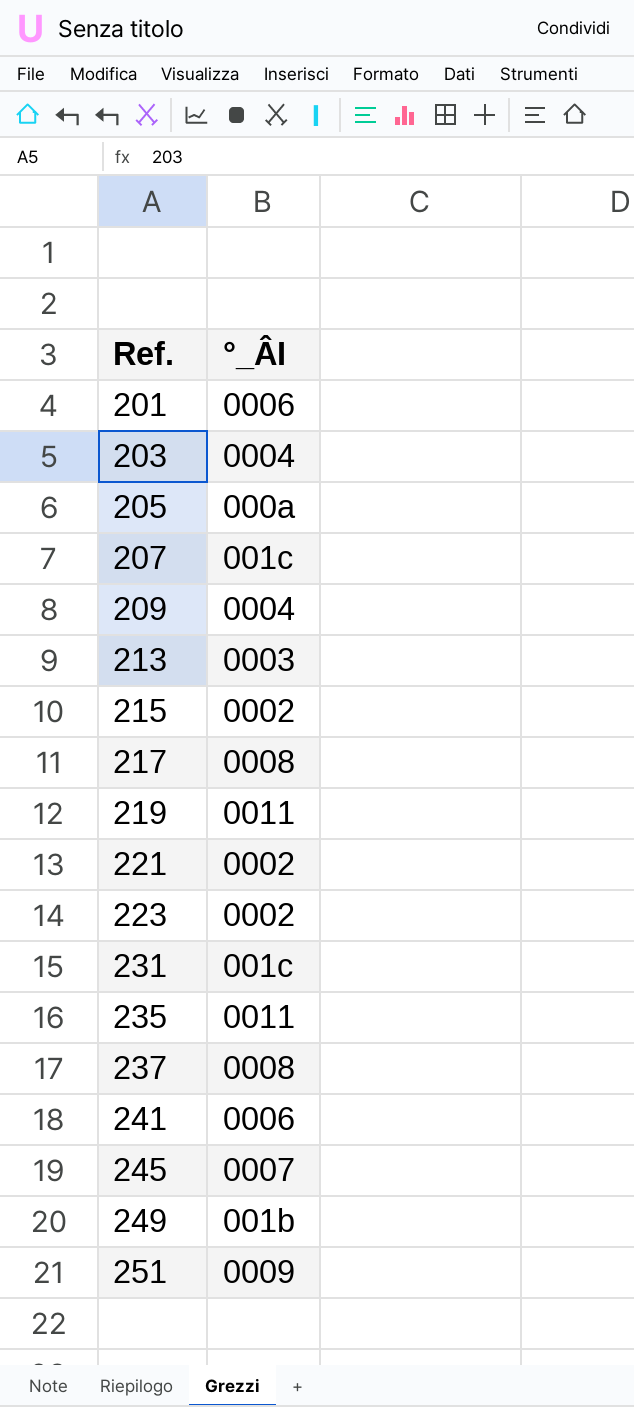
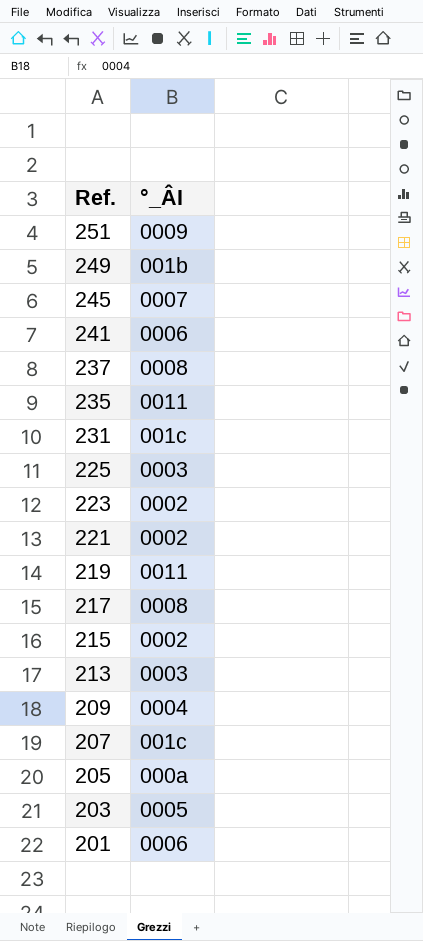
row order: Ref. ascending -> Ref. descending
row 225: none -> 0003
203 | °_ÂI: 0004 -> 0005

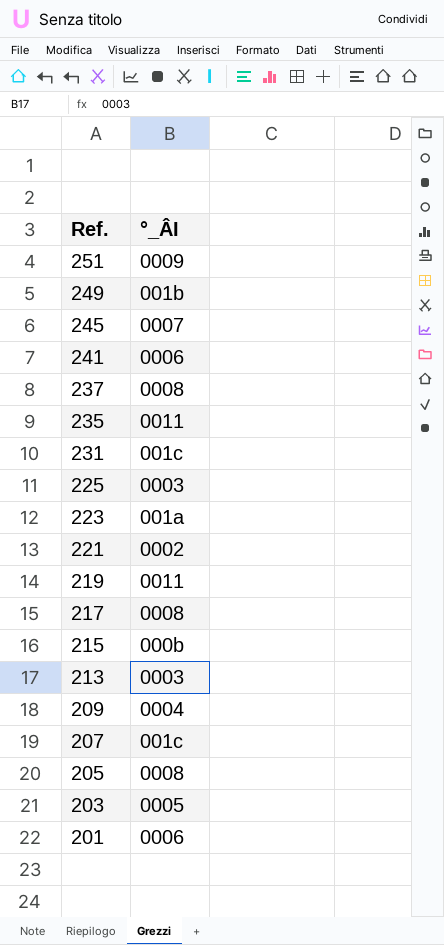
223 | °_ÂI: 0002 -> 001a
215 | °_ÂI: 0002 -> 000b
205 | °_ÂI: 000a -> 0008

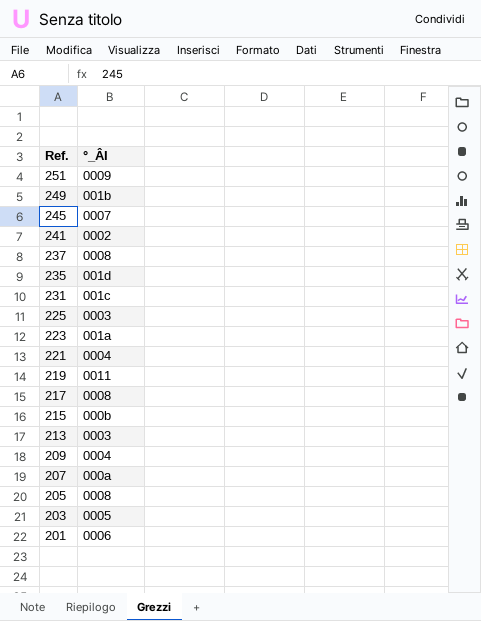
241 | °_ÂI: 0006 -> 0002
235 | °_ÂI: 0011 -> 001d
221 | °_ÂI: 0002 -> 0004
207 | °_ÂI: 001c -> 000a

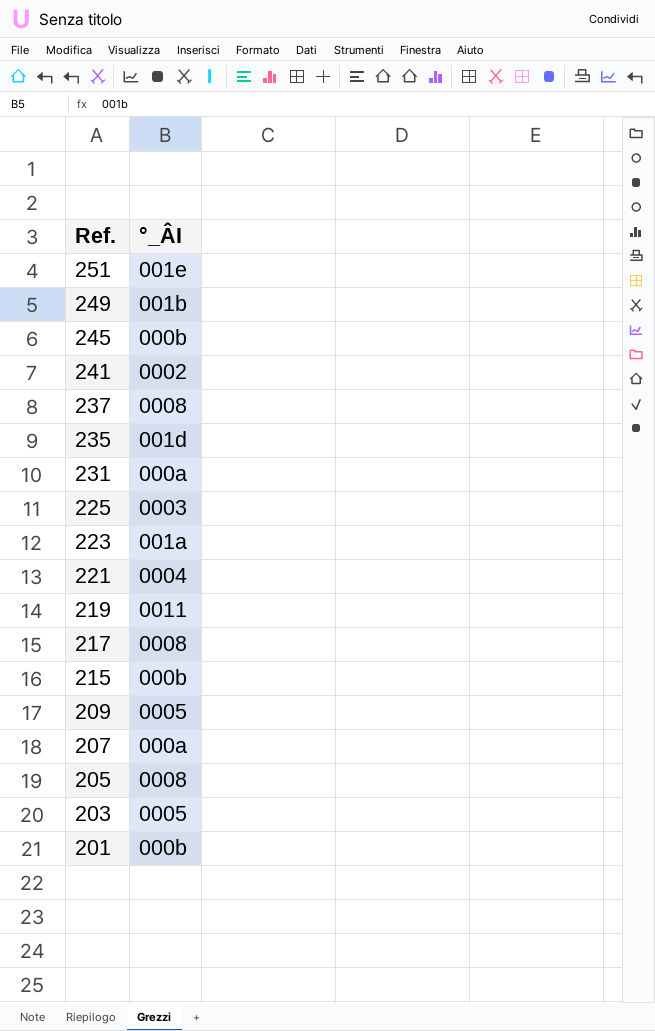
row 213: 0003 -> none
251 | °_ÂI: 0009 -> 001e
245 | °_ÂI: 0007 -> 000b
231 | °_ÂI: 001c -> 000a
209 | °_ÂI: 0004 -> 0005
201 | °_ÂI: 0006 -> 000b

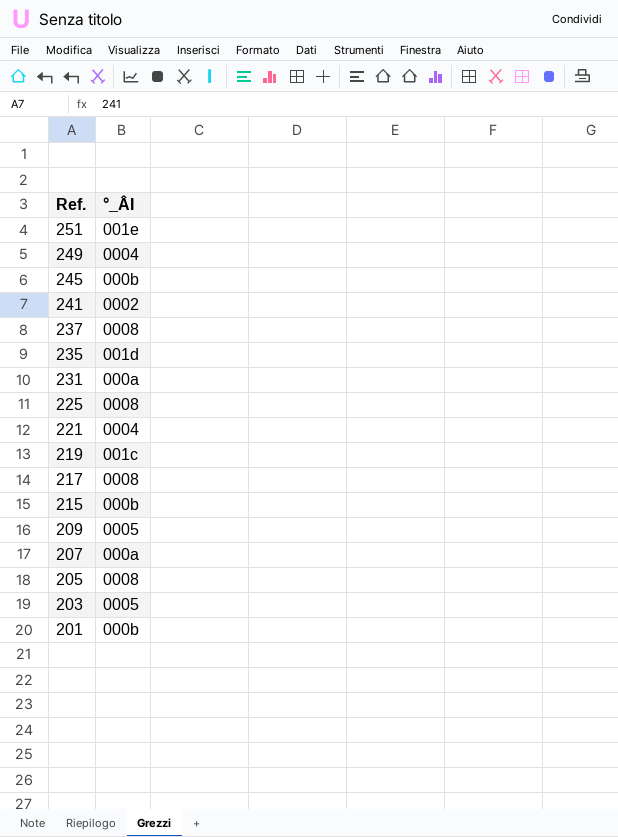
row 223: 001a -> none
249 | °_ÂI: 001b -> 0004
225 | °_ÂI: 0003 -> 0008
219 | °_ÂI: 0011 -> 001c

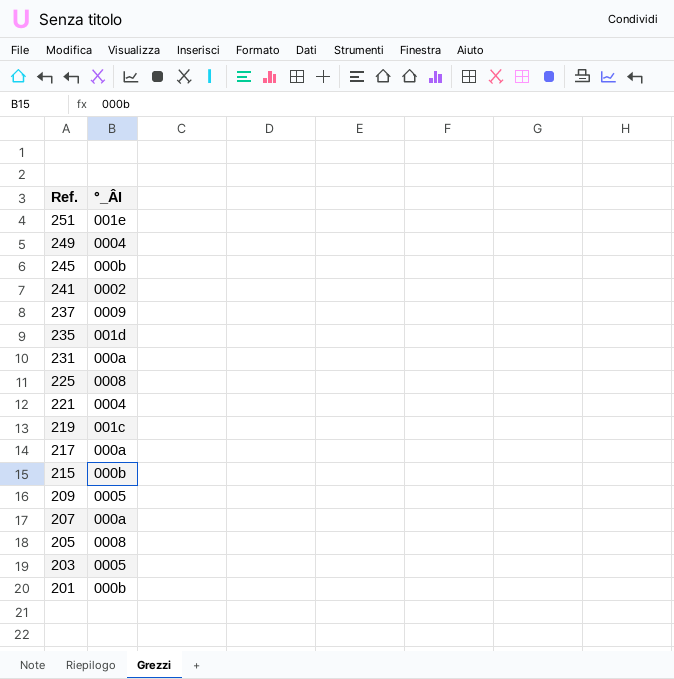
237 | °_ÂI: 0008 -> 0009
217 | °_ÂI: 0008 -> 000a

